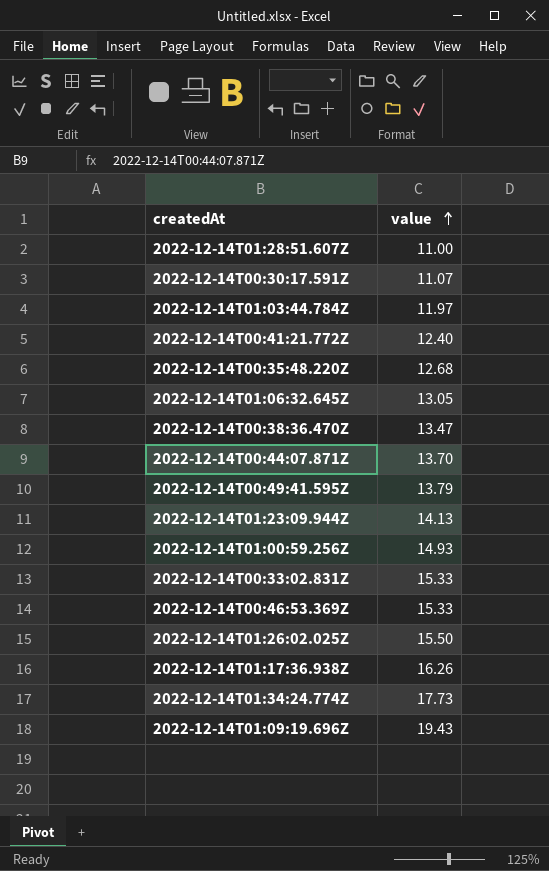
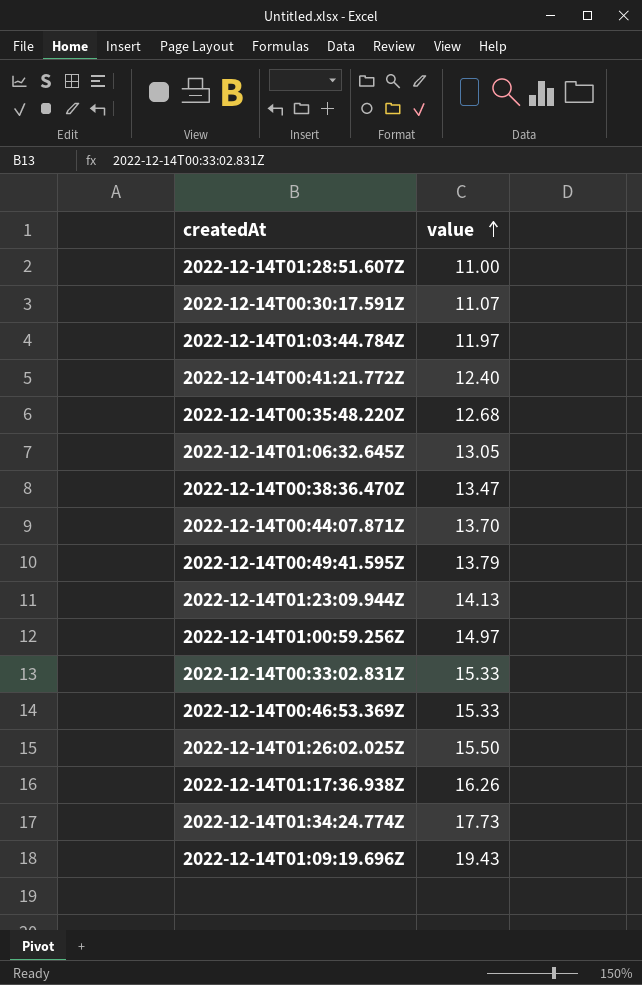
2022-12-14T01:00:59.256Z | value: 14.93 -> 14.97

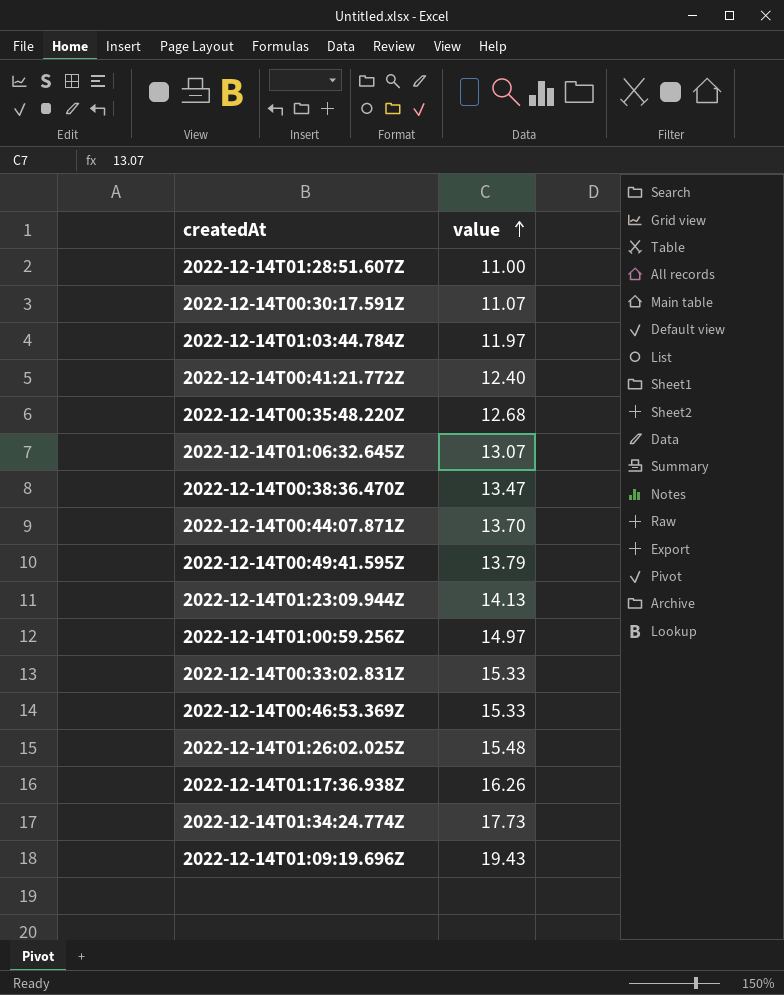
2022-12-14T01:06:32.645Z | value: 13.05 -> 13.07
2022-12-14T01:26:02.025Z | value: 15.50 -> 15.48

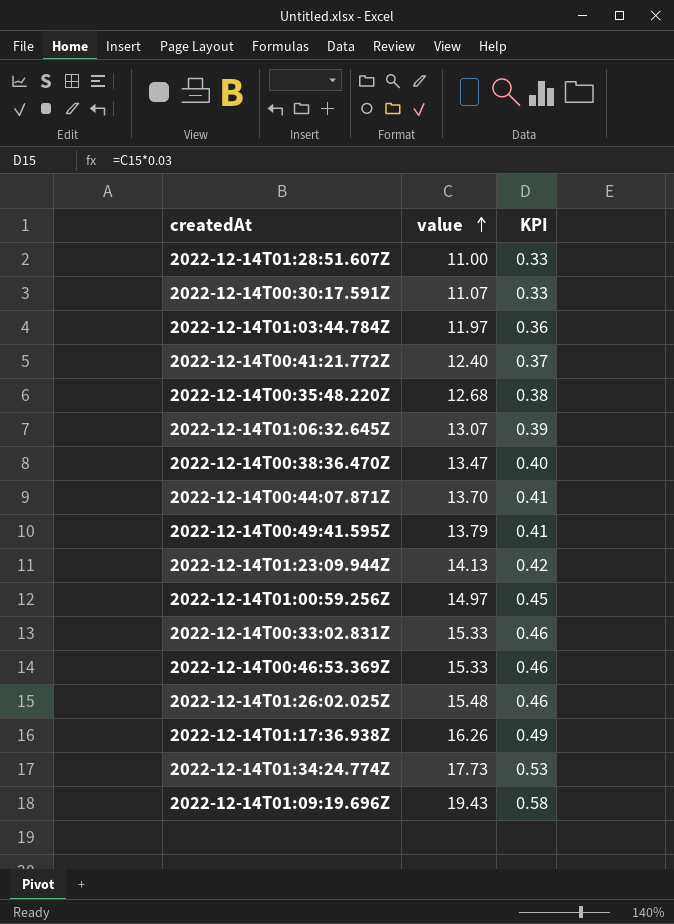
column KPI | formula: none -> [value] * 0.03

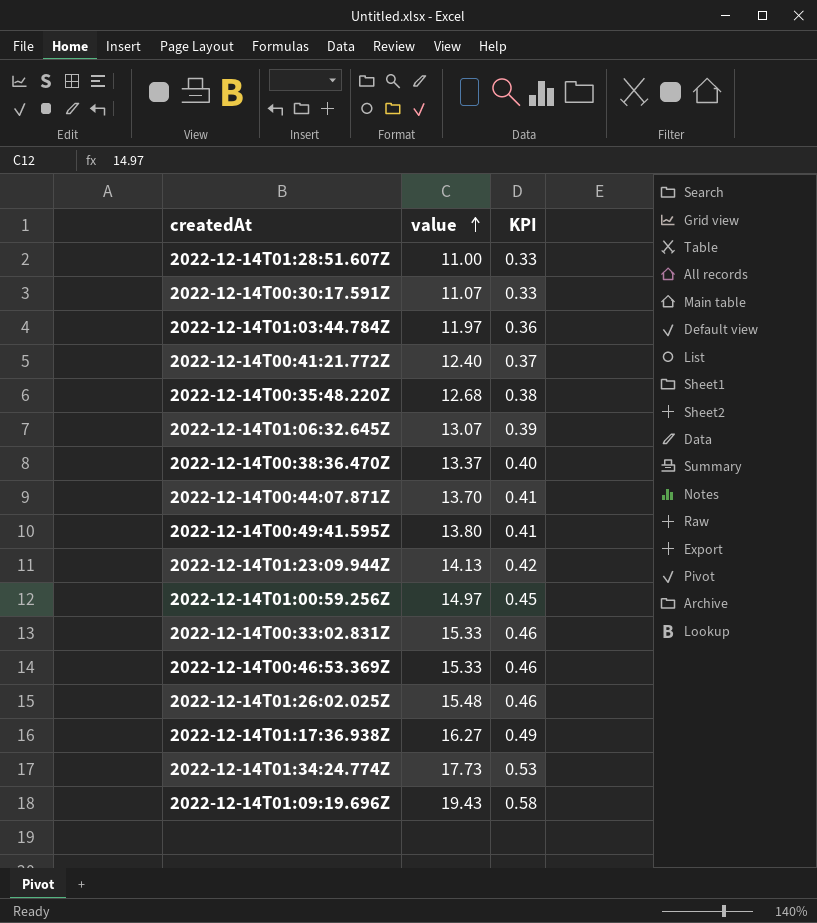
2022-12-14T00:38:36.470Z | value: 13.47 -> 13.37
2022-12-14T00:49:41.595Z | value: 13.79 -> 13.80
2022-12-14T01:17:36.938Z | value: 16.26 -> 16.27

